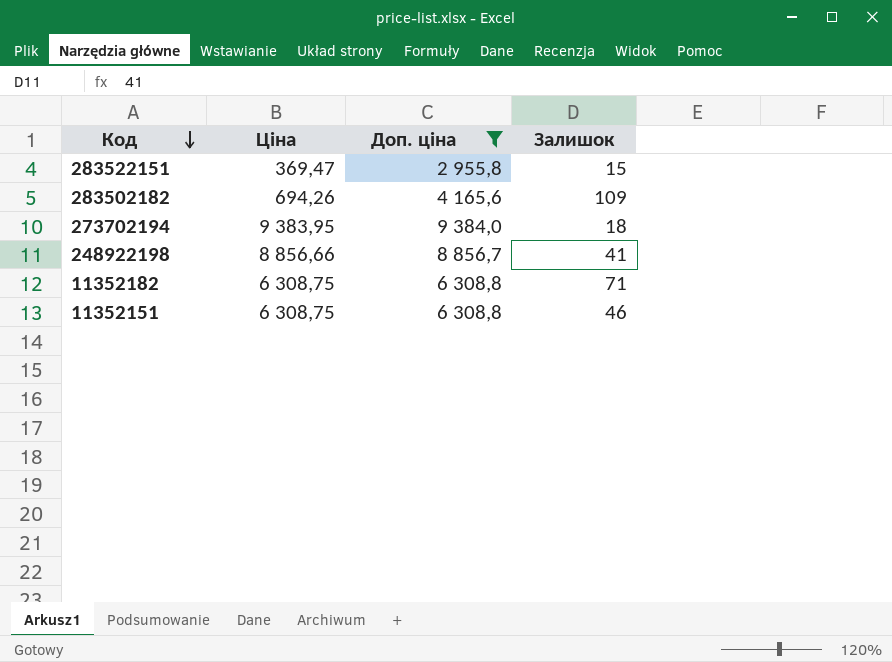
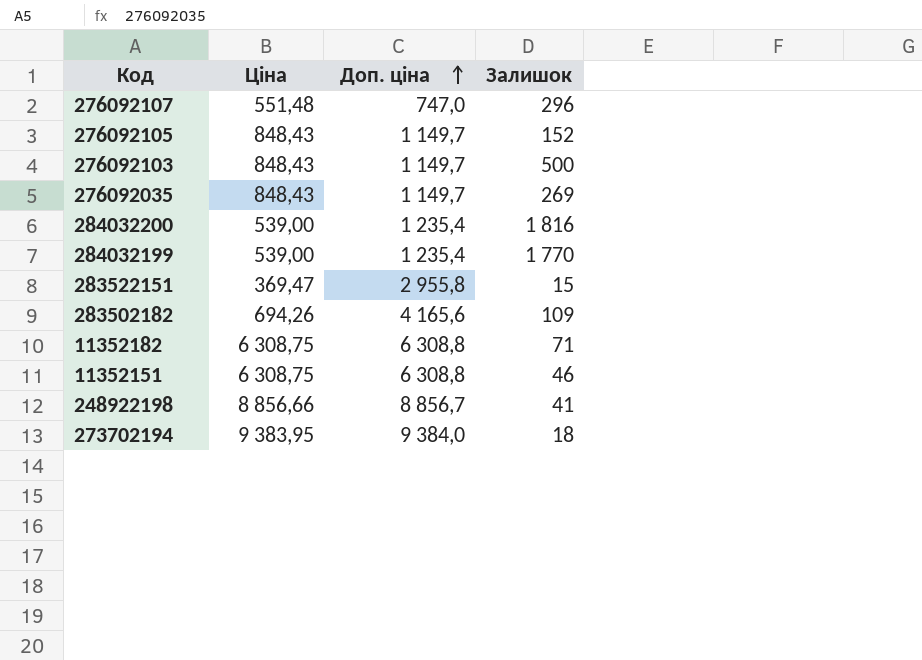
filter: Доп. ціна >= 2 955,8 -> none
row order: Код descending -> Доп. ціна ascending

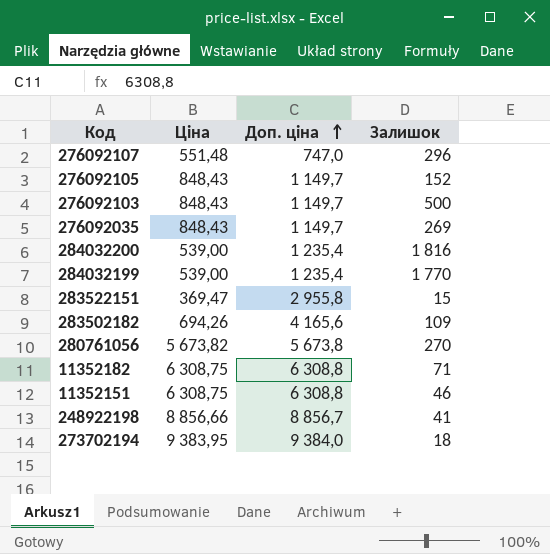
row 280761056: none -> 5 673,82 | 5 673,8 | 270

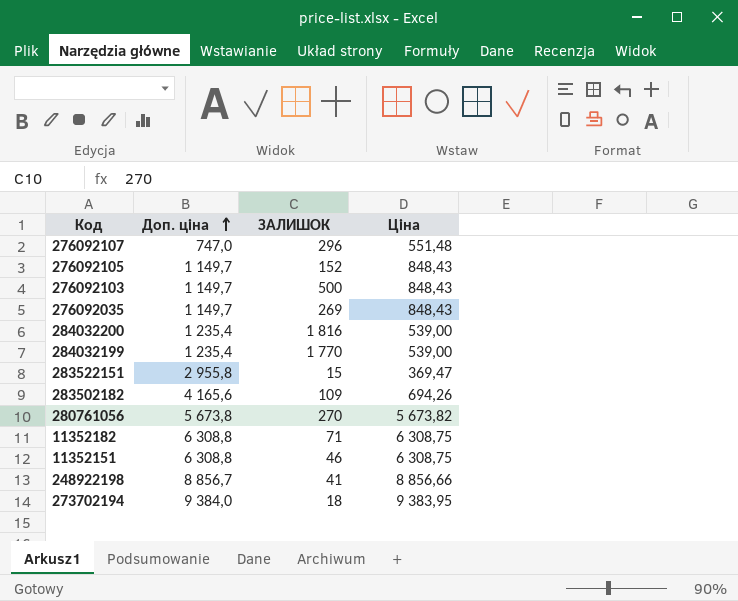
column name: Залишок -> ЗАЛИШОК
column Ціна | position: 2 -> 4

